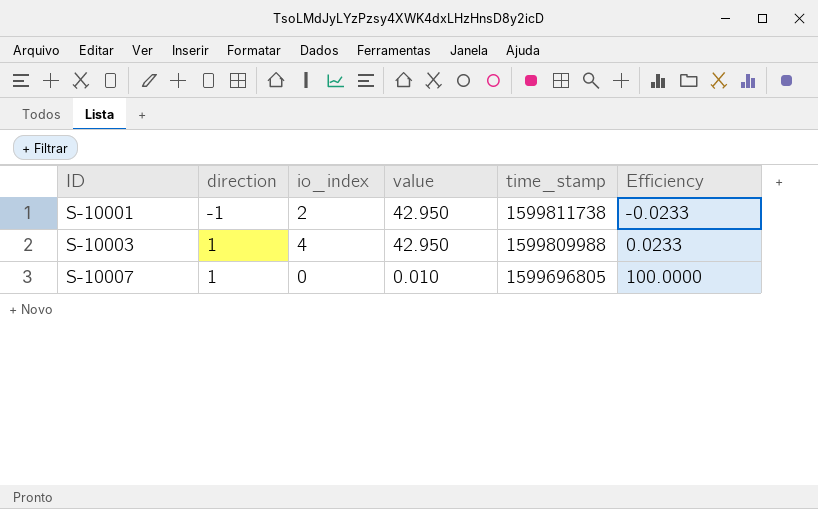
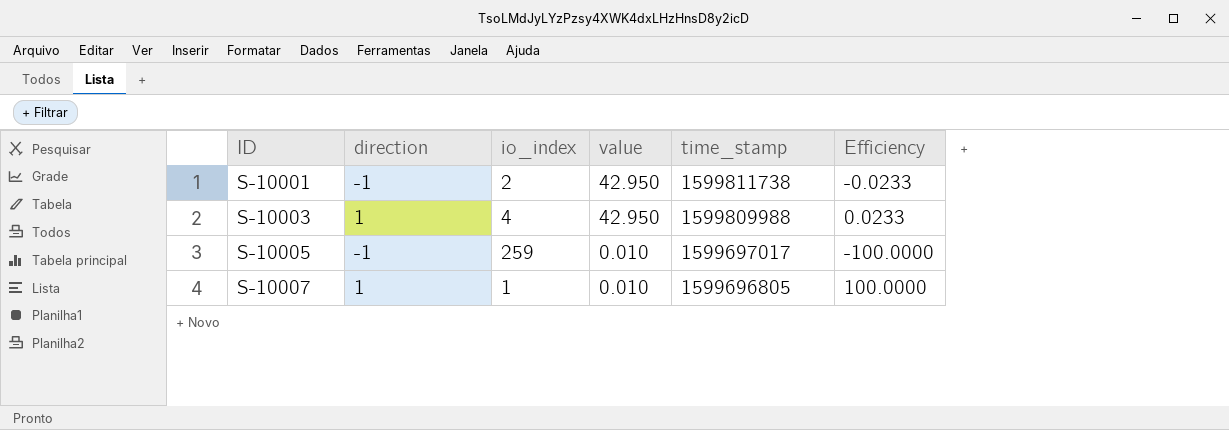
row S-10005: none -> -1 | 259 | 0.010 | 1599697017 | -100.0000
S-10007 | io_index: 0 -> 1

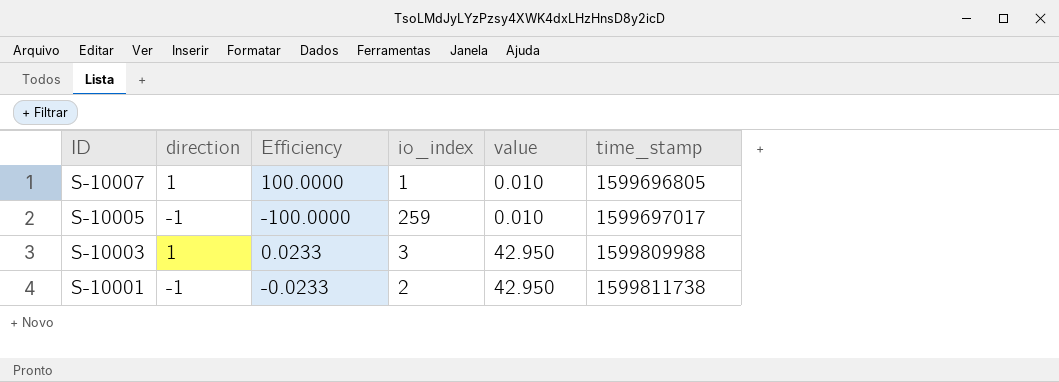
row order: ID ascending -> ID descending
column Efficiency | position: 6 -> 3
S-10003 | io_index: 4 -> 3

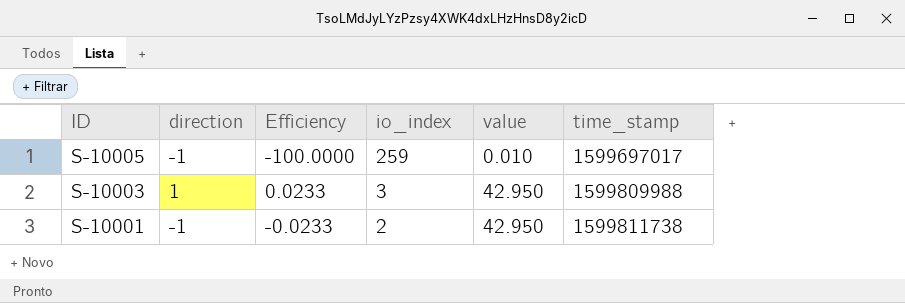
row S-10007: 1 | 100.0000 | 1 | 0.010 | 1599696805 -> none

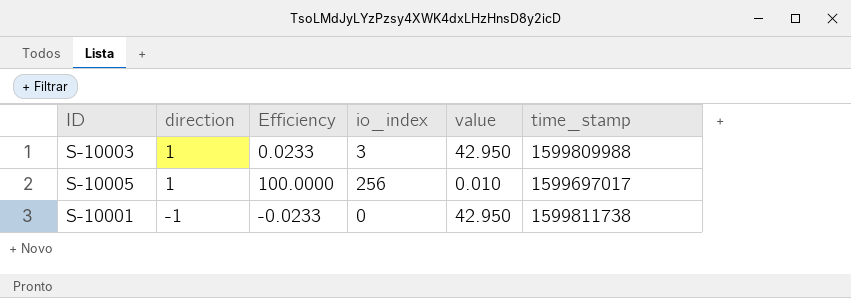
row order: ID descending -> direction descending
S-10005 | direction: -1 -> 1
S-10005 | Efficiency: -100.0000 -> 100.0000
S-10005 | io_index: 259 -> 256
S-10001 | io_index: 2 -> 0

